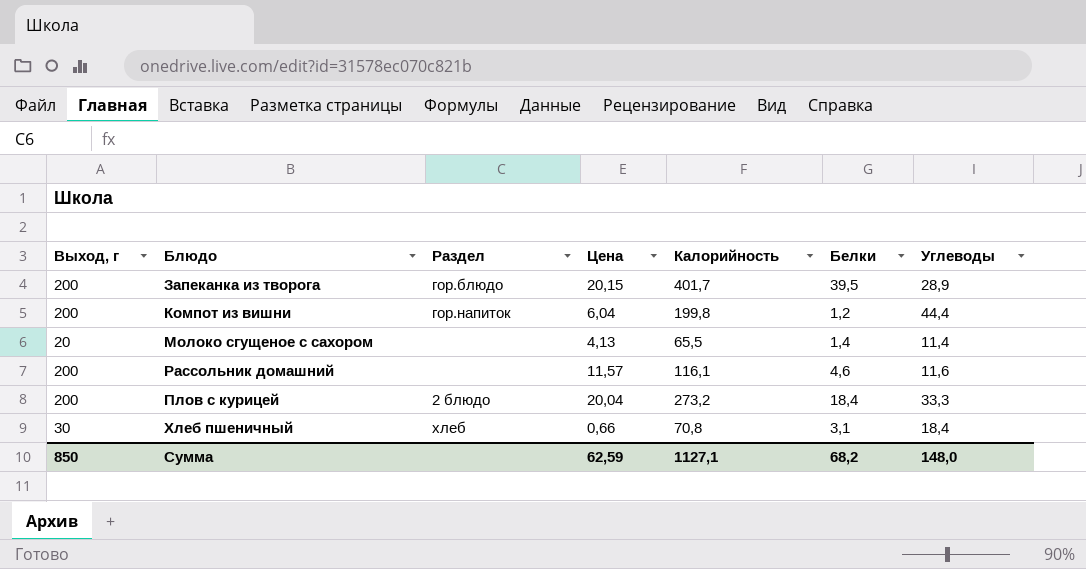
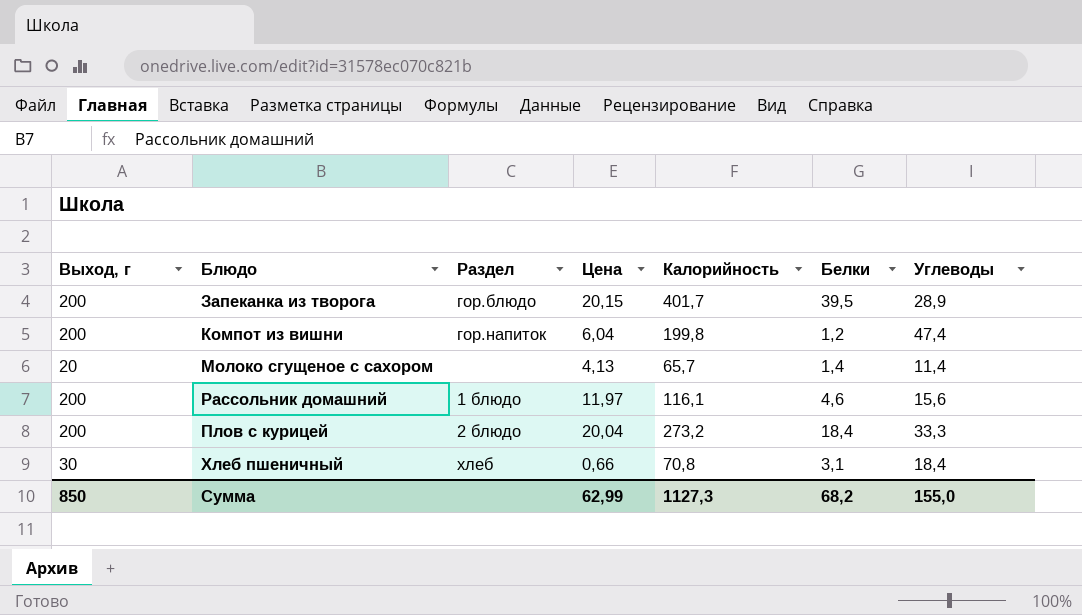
Компот из вишни | Углеводы: 44,4 -> 47,4
Молоко сгущеное с сахором | Калорийность: 65,5 -> 65,7
Рассольник домашний | Раздел: none -> 1 блюдо
Рассольник домашний | Цена: 11,57 -> 11,97
Рассольник домашний | Углеводы: 11,6 -> 15,6
Сумма | Цена: 62,59 -> 62,99
Сумма | Калорийность: 1127,1 -> 1127,3
Сумма | Углеводы: 148,0 -> 155,0

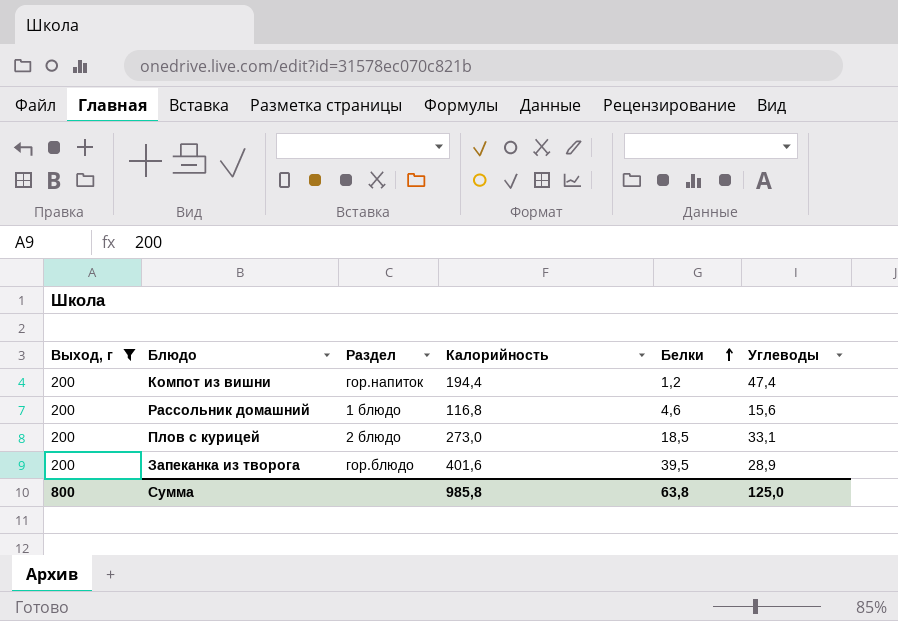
filter: none -> Выход, г = 200
row order: none -> Белки ascending
column Цена | position: 4 -> none
Компот из вишни | Калорийность: 199,8 -> 194,4
Рассольник домашний | Калорийность: 116,1 -> 116,8
Плов с курицей | Калорийность: 273,2 -> 273,0
Плов с курицей | Белки: 18,4 -> 18,5
Плов с курицей | Углеводы: 33,3 -> 33,1
Запеканка из творога | Калорийность: 401,7 -> 401,6
Сумма | Выход, г: 850 -> 800
Сумма | Калорийность: 1127,3 -> 985,8
Сумма | Белки: 68,2 -> 63,8
Сумма | Углеводы: 155,0 -> 125,0

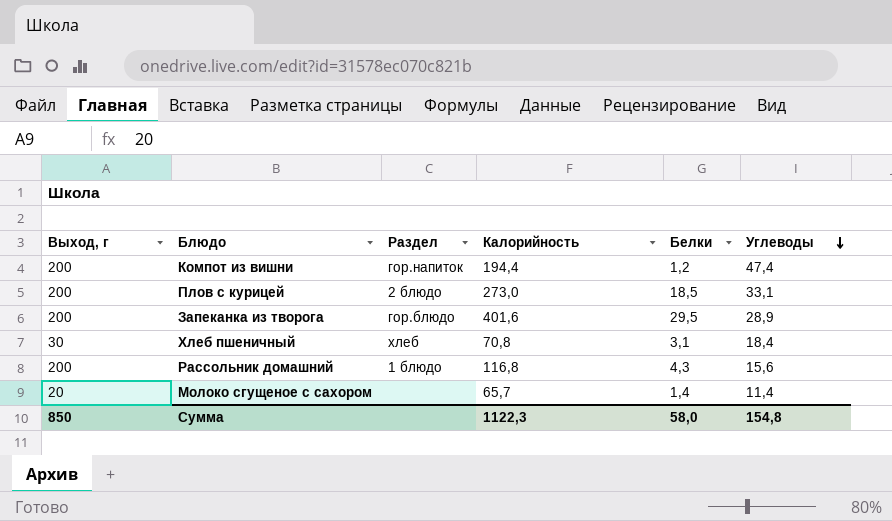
filter: Выход, г = 200 -> none
row order: Белки ascending -> Углеводы descending
Запеканка из творога | Белки: 39,5 -> 29,5
Рассольник домашний | Белки: 4,6 -> 4,3
Сумма | Выход, г: 800 -> 850
Сумма | Калорийность: 985,8 -> 1122,3
Сумма | Белки: 63,8 -> 58,0
Сумма | Углеводы: 125,0 -> 154,8

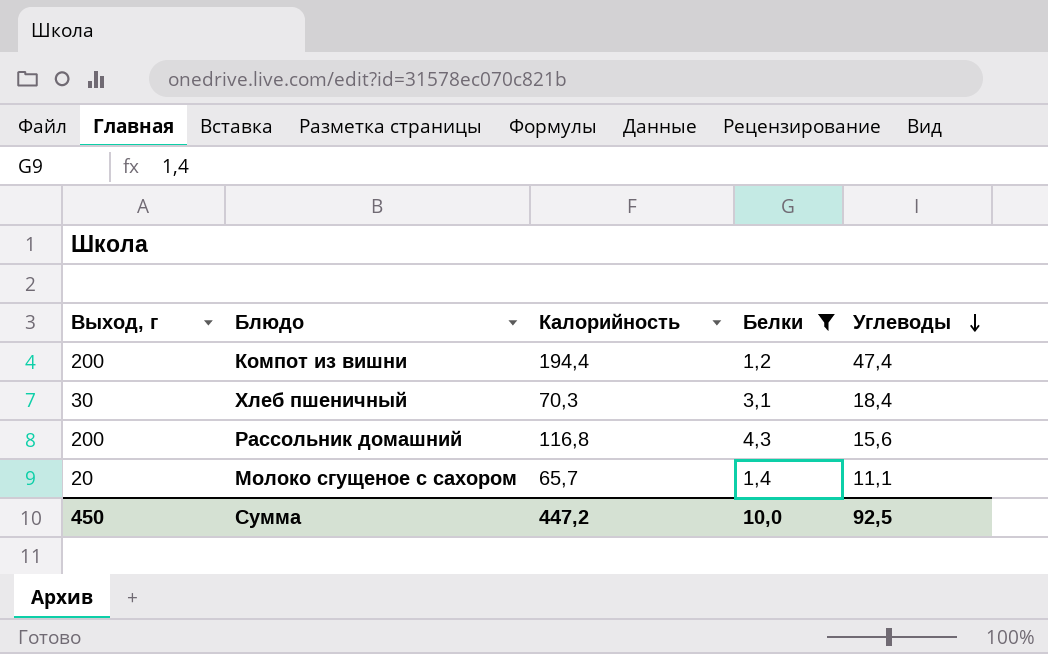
filter: none -> Белки <= 4,3
column Раздел | position: 3 -> none
Хлеб пшеничный | Калорийность: 70,8 -> 70,3
Молоко сгущеное с сахором | Углеводы: 11,4 -> 11,1
Сумма | Выход, г: 850 -> 450
Сумма | Калорийность: 1122,3 -> 447,2
Сумма | Белки: 58,0 -> 10,0
Сумма | Углеводы: 154,8 -> 92,5

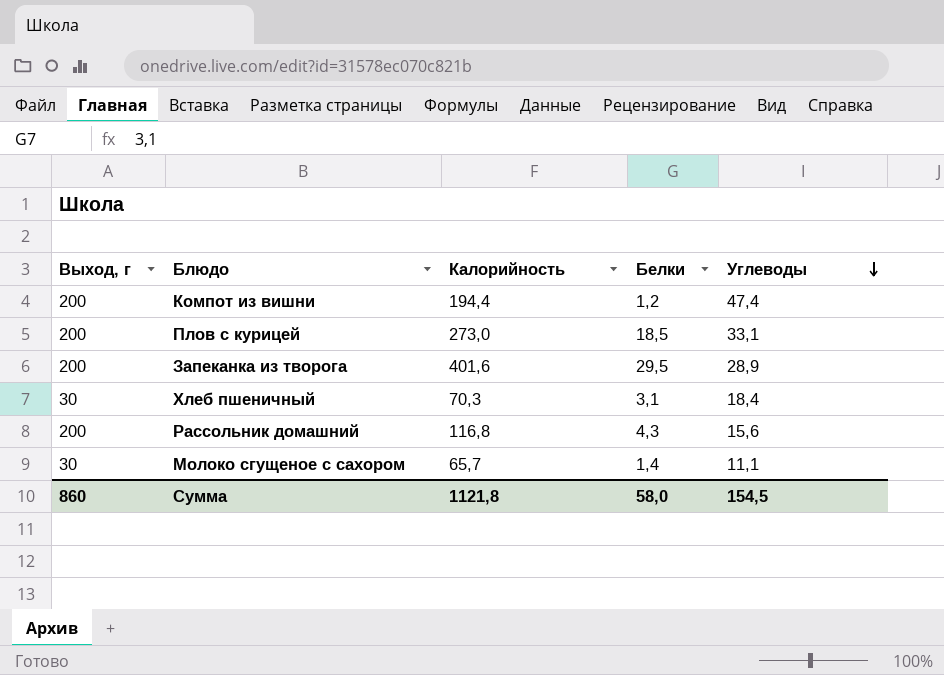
filter: Белки <= 4,3 -> none
Молоко сгущеное с сахором | Выход, г: 20 -> 30
Сумма | Выход, г: 450 -> 860
Сумма | Калорийность: 447,2 -> 1121,8
Сумма | Белки: 10,0 -> 58,0
Сумма | Углеводы: 92,5 -> 154,5

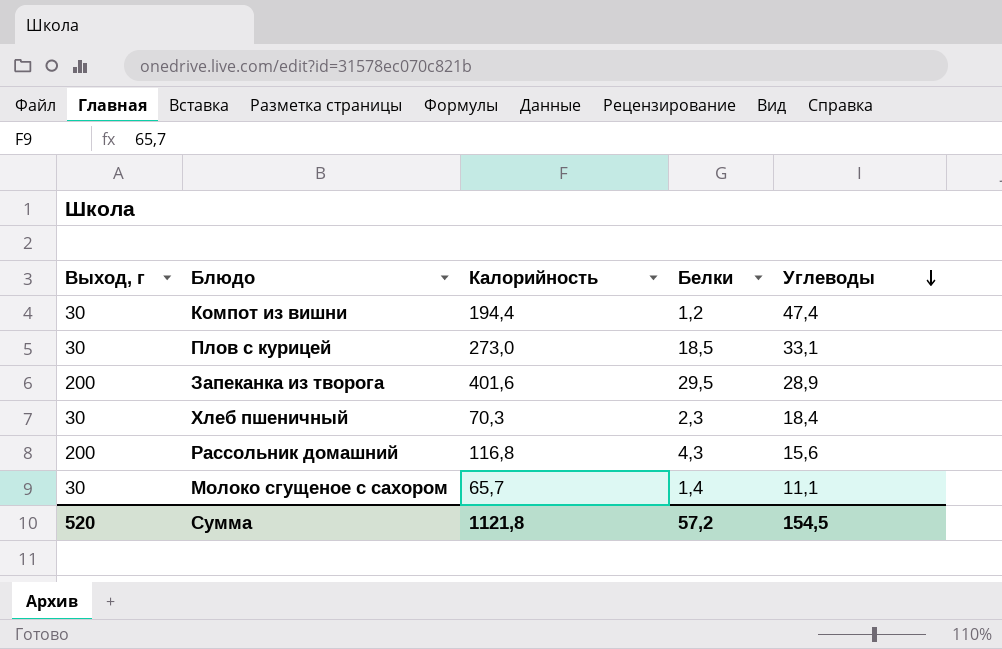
Компот из вишни | Выход, г: 200 -> 30
Плов с курицей | Выход, г: 200 -> 30
Хлеб пшеничный | Белки: 3,1 -> 2,3
Сумма | Выход, г: 860 -> 520
Сумма | Белки: 58,0 -> 57,2

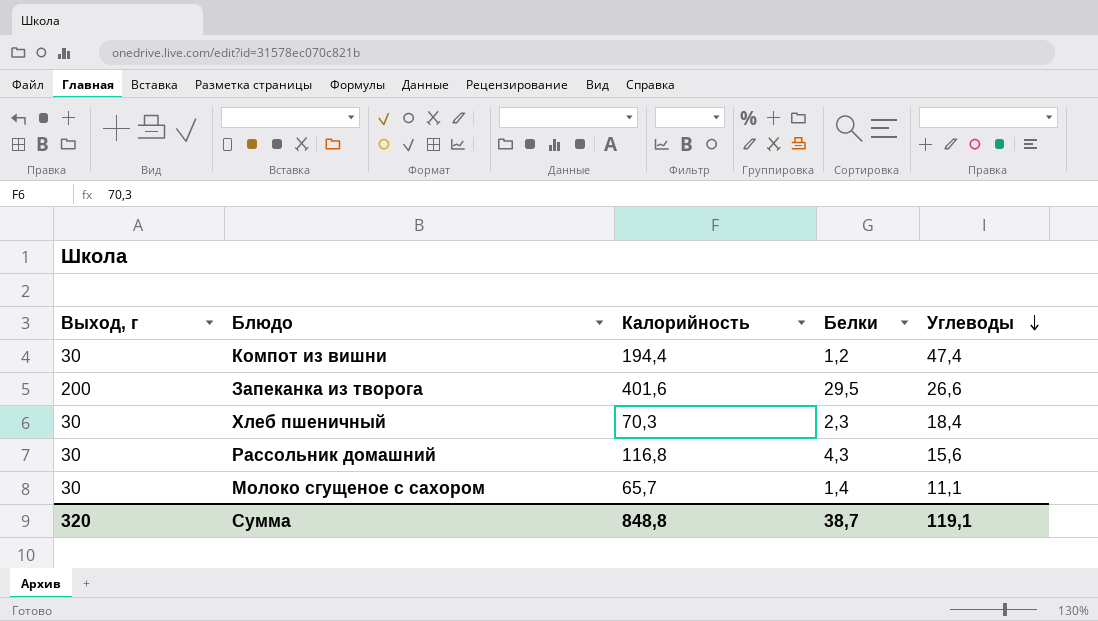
row Плов с курицей: 30 | 273,0 | 18,5 | 33,1 -> none
Запеканка из творога | Углеводы: 28,9 -> 26,6
Рассольник домашний | Выход, г: 200 -> 30
Сумма | Выход, г: 520 -> 320
Сумма | Калорийность: 1121,8 -> 848,8
Сумма | Белки: 57,2 -> 38,7
Сумма | Углеводы: 154,5 -> 119,1

